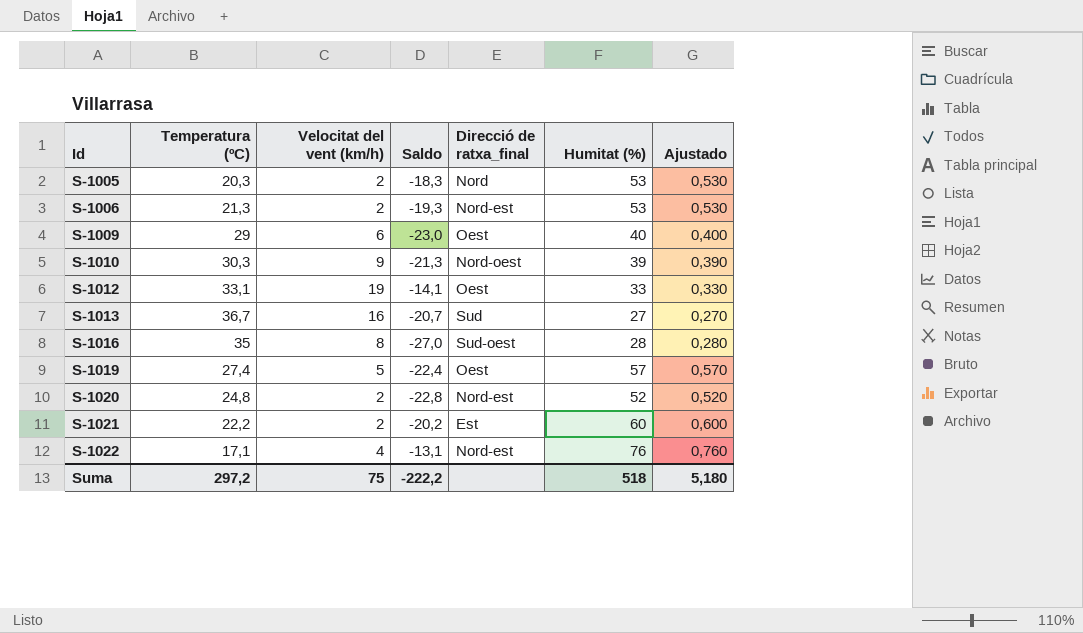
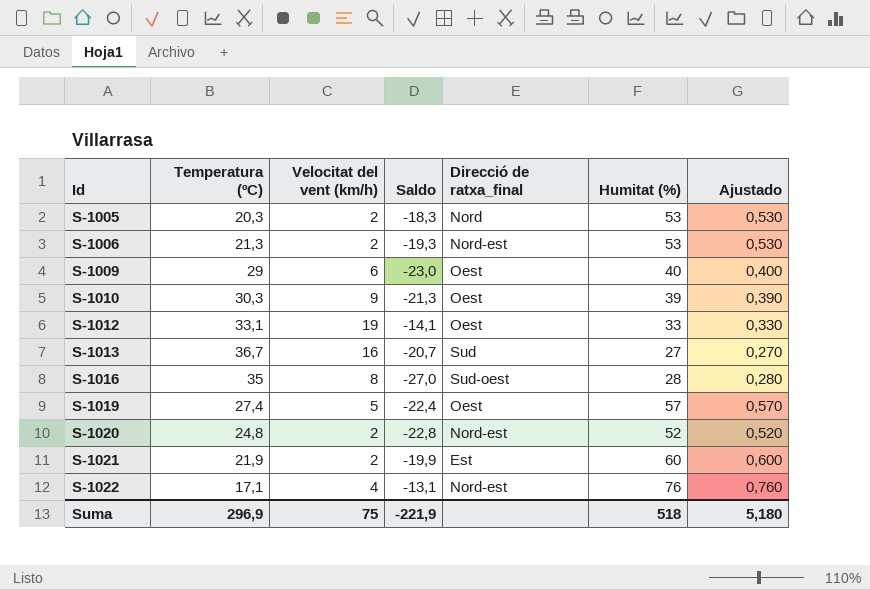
S-1010 | Direcció de ratxa_final: Nord-oest -> Oest
S-1021 | Temperatura (ºC): 22,2 -> 21,9
S-1021 | Saldo: -20,2 -> -19,9
Suma | Temperatura (ºC): 297,2 -> 296,9
Suma | Saldo: -222,2 -> -221,9

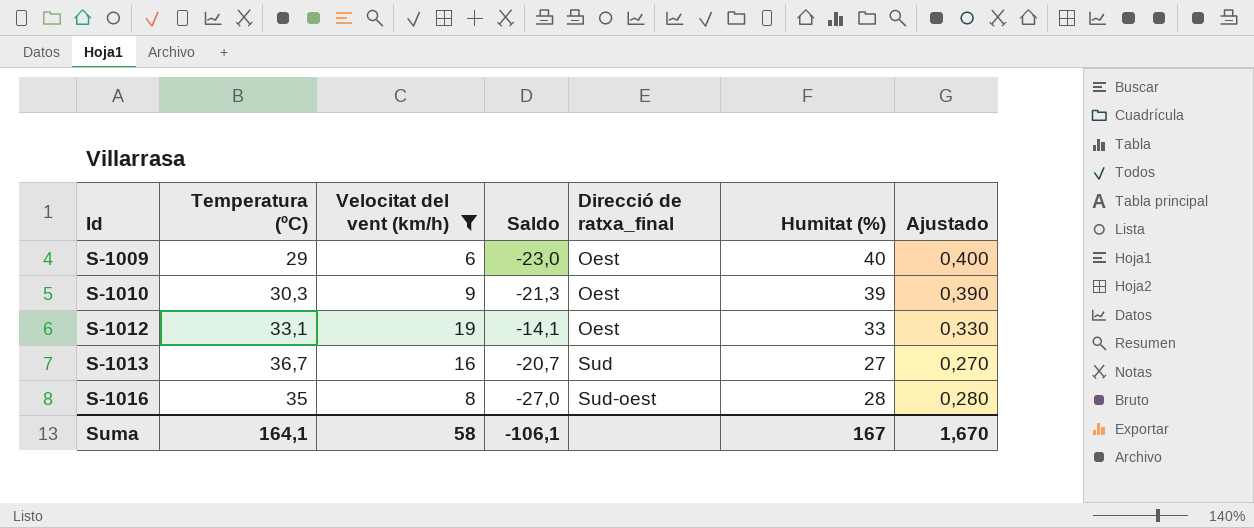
filter: none -> Velocitat del vent (km/h) >= 6
Suma | Temperatura (ºC): 296,9 -> 164,1
Suma | Velocitat del vent (km/h): 75 -> 58
Suma | Saldo: -221,9 -> -106,1
Suma | Humitat (%): 518 -> 167
Suma | Ajustado: 5,180 -> 1,670

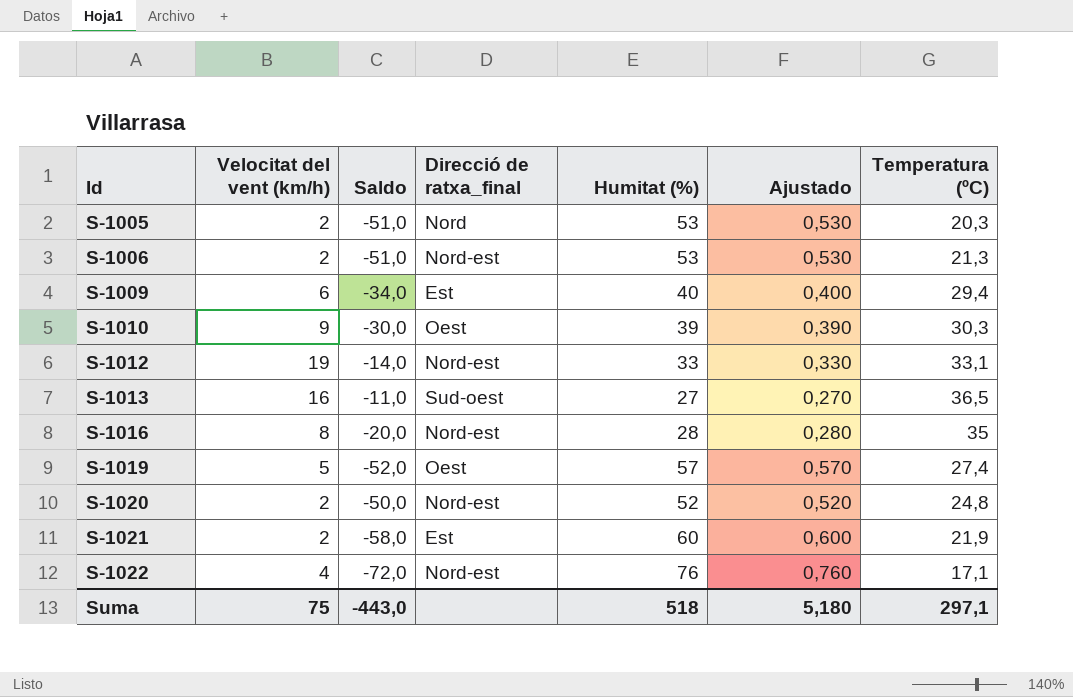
filter: Velocitat del vent (km/h) >= 6 -> none
column Saldo | formula: [Velocitat del vent (km/h)] - [Temperatura (ºC)] -> [Velocitat del vent (km/h)] - [Humitat (%)]
column Temperatura (ºC) | position: 2 -> 7
S-1009 | Direcció de ratxa_final: Oest -> Est
S-1009 | Temperatura (ºC): 29 -> 29,4
S-1012 | Direcció de ratxa_final: Oest -> Nord-est
S-1013 | Direcció de ratxa_final: Sud -> Sud-oest
S-1013 | Temperatura (ºC): 36,7 -> 36,5
S-1016 | Direcció de ratxa_final: Sud-oest -> Nord-est
Suma | Velocitat del vent (km/h): 58 -> 75
Suma | Saldo: -106,1 -> -443,0
Suma | Humitat (%): 167 -> 518
Suma | Ajustado: 1,670 -> 5,180
Suma | Temperatura (ºC): 164,1 -> 297,1

